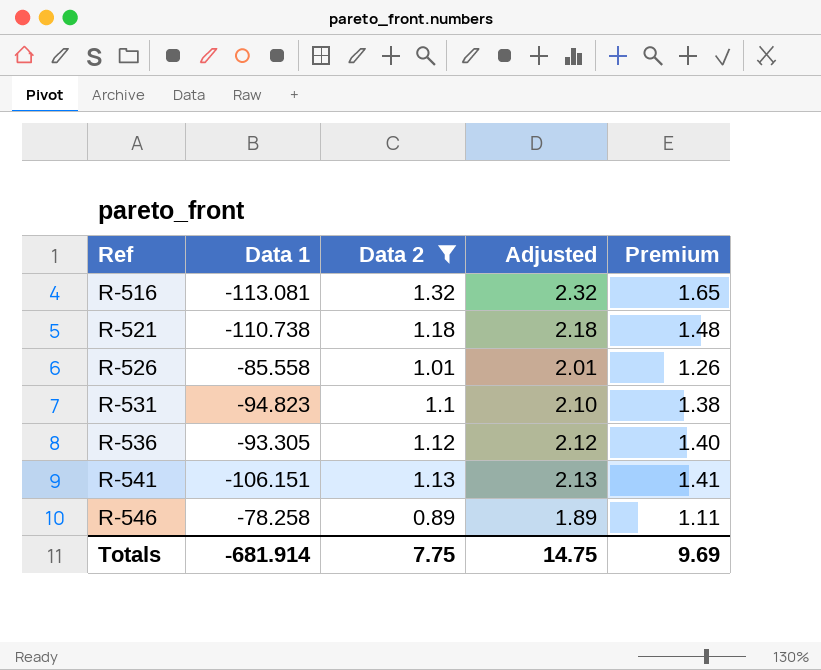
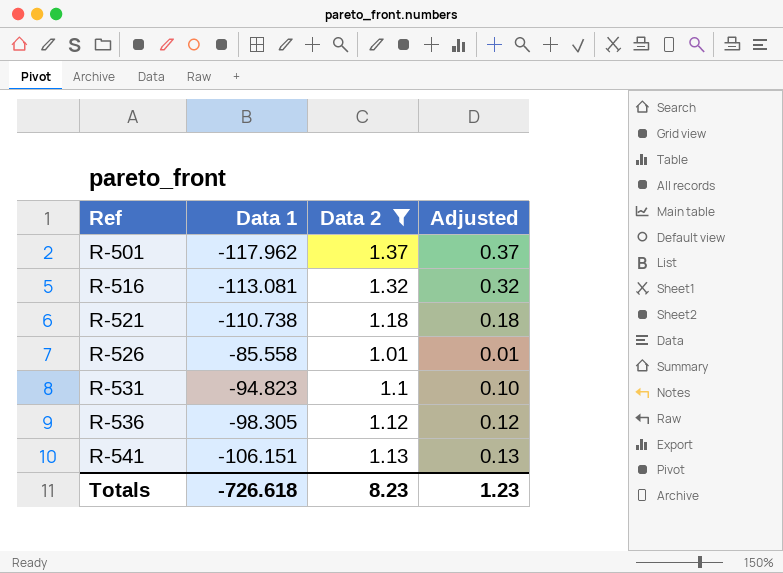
column Premium | formula: [Data 2] * 1.25 -> none
column Adjusted | formula: [Data 2] + 1 -> [Data 2] - 1
row R-546: -78.258 | 0.89 | 1.89 | 1.11 -> none
row R-501: none -> -117.962 | 1.37 | 0.37
R-536 | Data 1: -93.305 -> -98.305
Totals | Data 1: -681.914 -> -726.618
Totals | Data 2: 7.75 -> 8.23
Totals | Adjusted: 14.75 -> 1.23

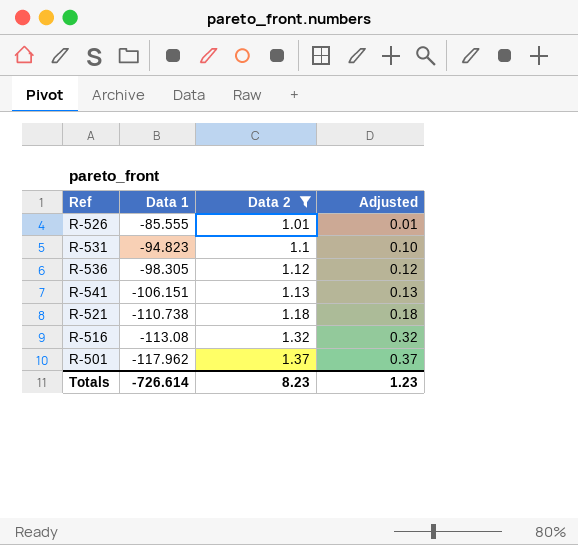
row order: Ref ascending -> Data 1 descending
R-526 | Data 1: -85.558 -> -85.555
R-516 | Data 1: -113.081 -> -113.08
Totals | Data 1: -726.618 -> -726.614

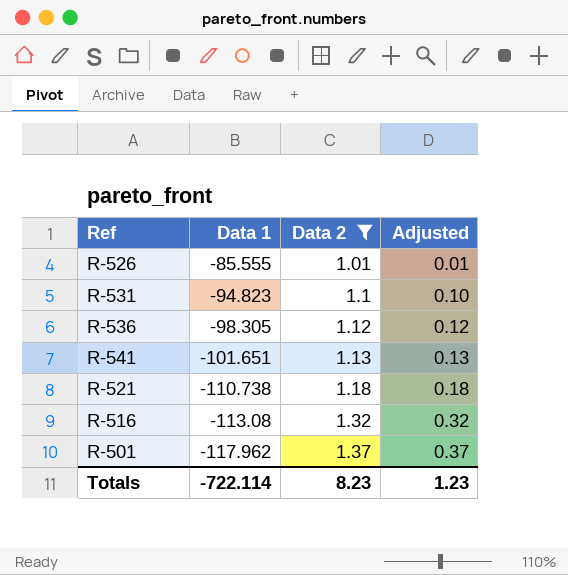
R-541 | Data 1: -106.151 -> -101.651
Totals | Data 1: -726.614 -> -722.114

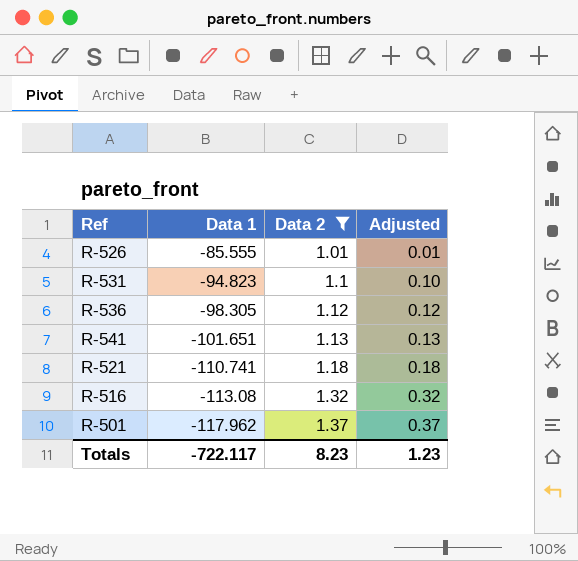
R-521 | Data 1: -110.738 -> -110.741
Totals | Data 1: -722.114 -> -722.117

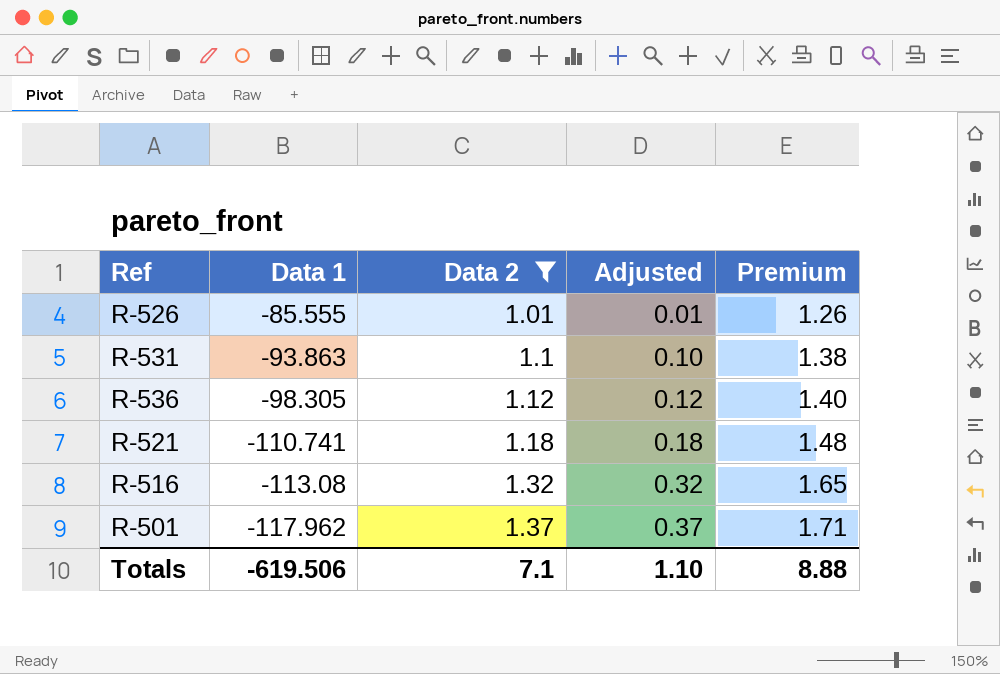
column Premium | formula: none -> [Data 2] * 1.25
row R-541: -101.651 | 1.13 | 0.13 -> none
R-531 | Data 1: -94.823 -> -93.863
Totals | Data 1: -722.117 -> -619.506
Totals | Data 2: 8.23 -> 7.1
Totals | Adjusted: 1.23 -> 1.10

